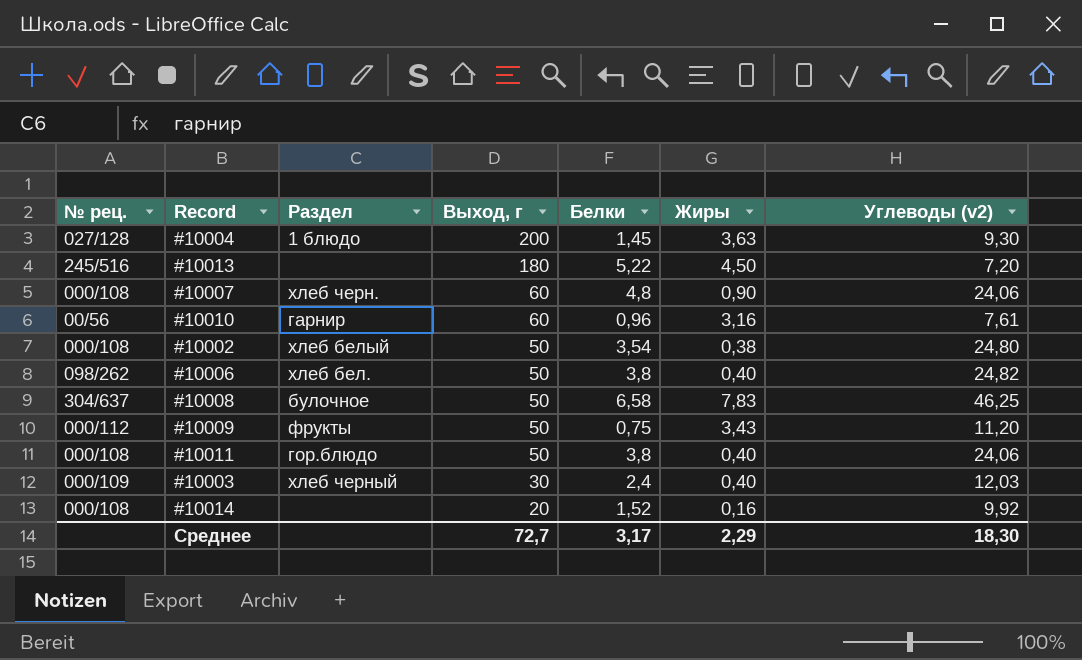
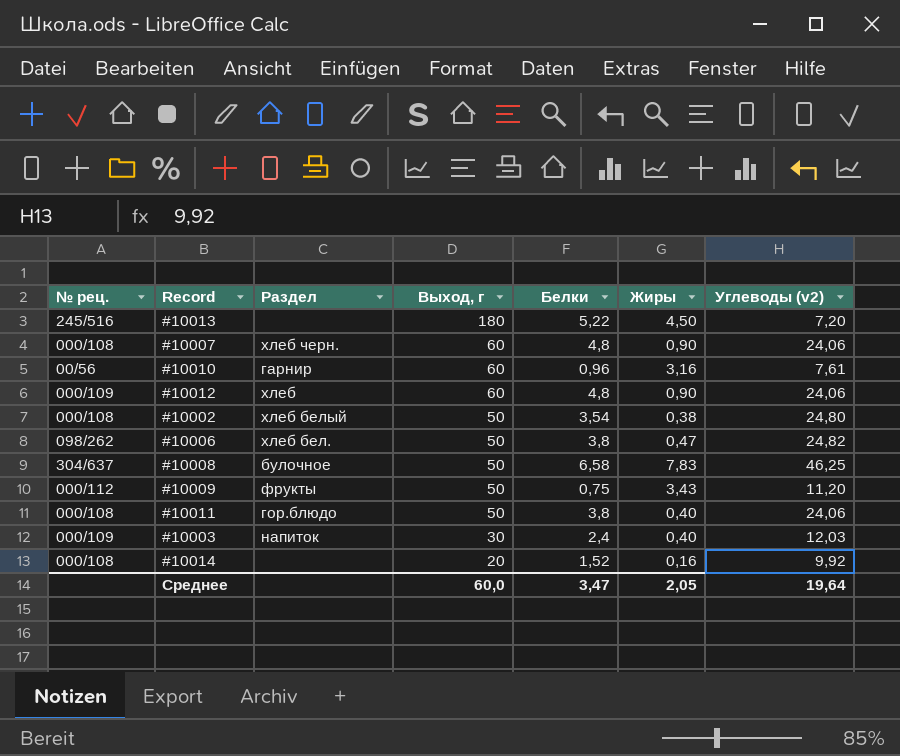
row #10004: 027/128 | 1 блюдо | 200 | 1,45 | 3,63 | 9,30 -> none
row #10012: none -> 000/109 | хлеб | 60 | 4,8 | 0,90 | 24,06
#10006 | Жиры: 0,40 -> 0,47
#10003 | Раздел: хлеб черный -> напиток
Среднее | Выход, г: 72,7 -> 60,0
Среднее | Белки: 3,17 -> 3,47
Среднее | Жиры: 2,29 -> 2,05
Среднее | Углеводы (v2): 18,30 -> 19,64

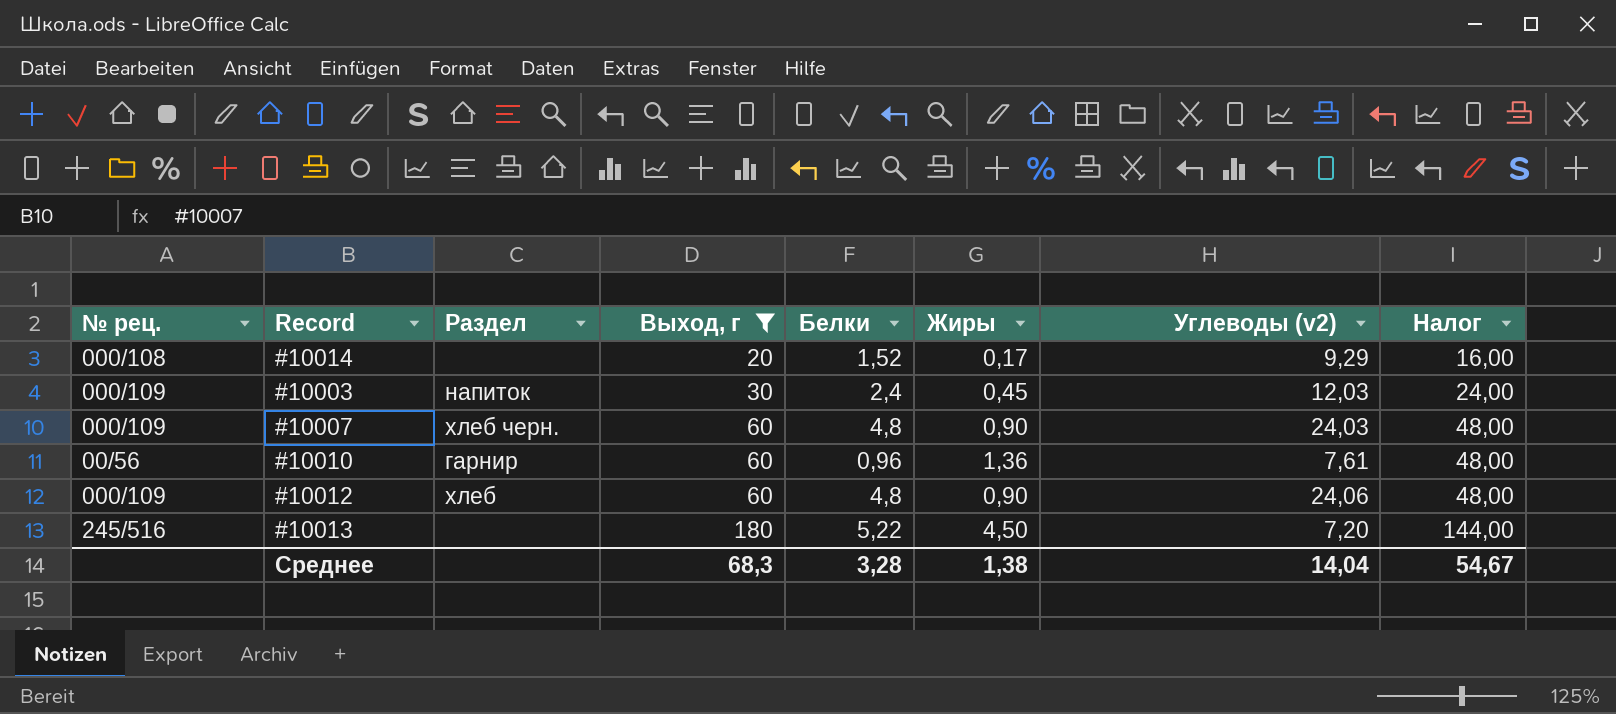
filter: none -> Выход, г != 50
row order: Выход, г descending -> Выход, г ascending
column Налог | formula: none -> [Выход, г] * 0,8
#10014 | Жиры: 0,16 -> 0,17
#10014 | Углеводы (v2): 9,92 -> 9,29
#10003 | Жиры: 0,40 -> 0,45
#10007 | № рец.: 000/108 -> 000/109
#10007 | Углеводы (v2): 24,06 -> 24,03
#10010 | Жиры: 3,16 -> 1,36
Среднее | Выход, г: 60,0 -> 68,3
Среднее | Белки: 3,47 -> 3,28
Среднее | Жиры: 2,05 -> 1,38
Среднее | Углеводы (v2): 19,64 -> 14,04

